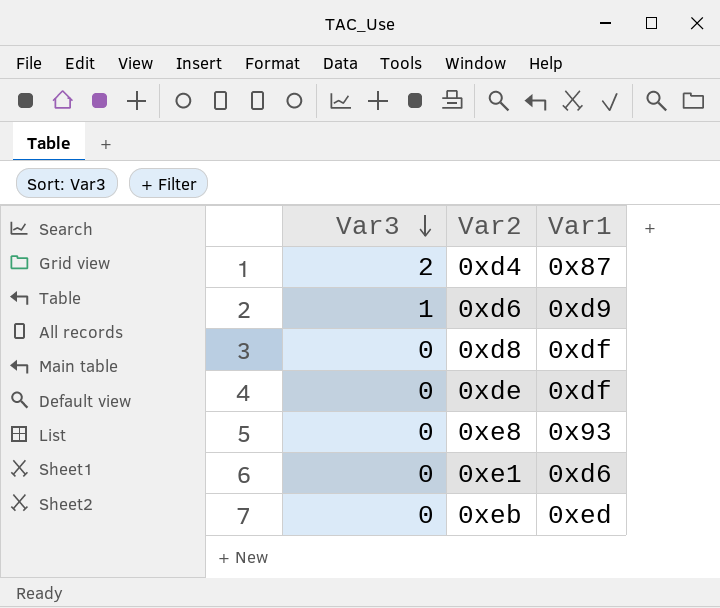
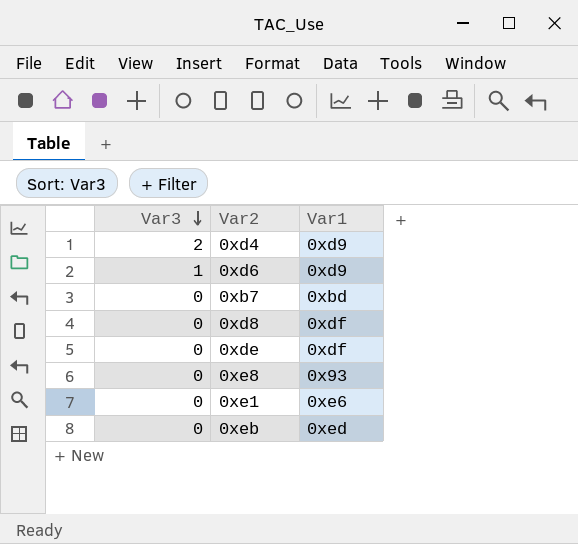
0xd4 | Var1: 0x87 -> 0xd9
row 0xb7: none -> 0 | 0xbd
0xe1 | Var1: 0xd6 -> 0xe6

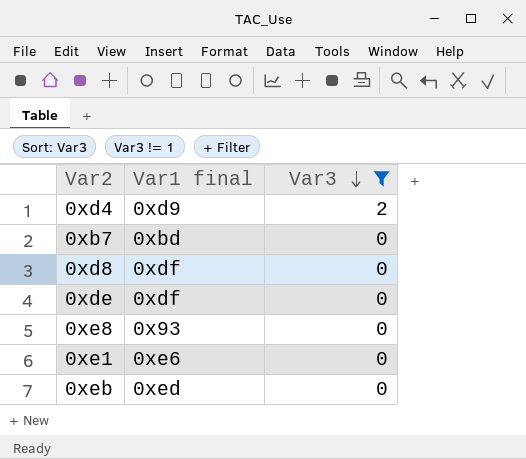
filter: none -> Var3 != 1
column name: Var1 -> Var1 final
column Var3 | position: 1 -> 3

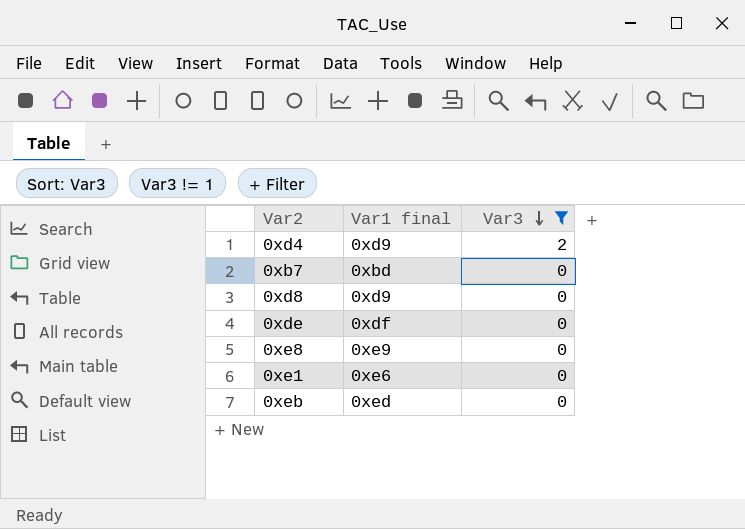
0xd8 | Var1 final: 0xdf -> 0xd9
0xe8 | Var1 final: 0x93 -> 0xe9

